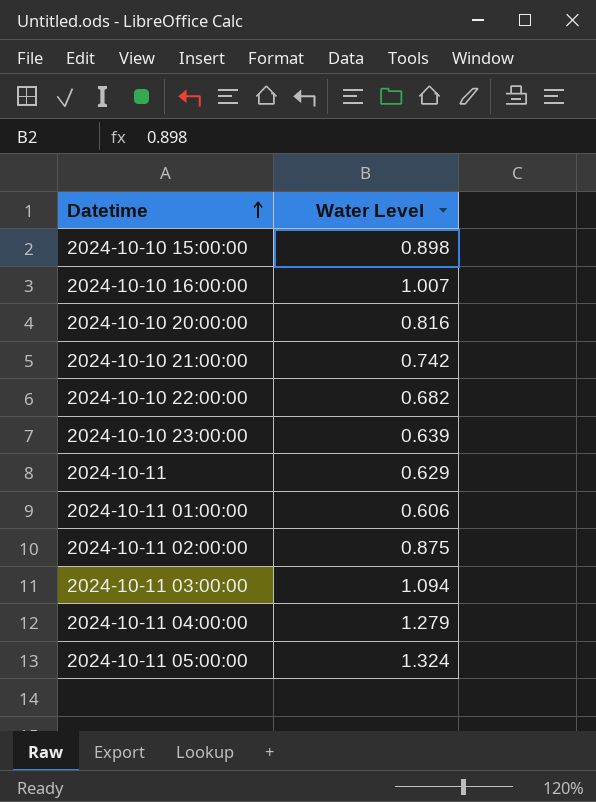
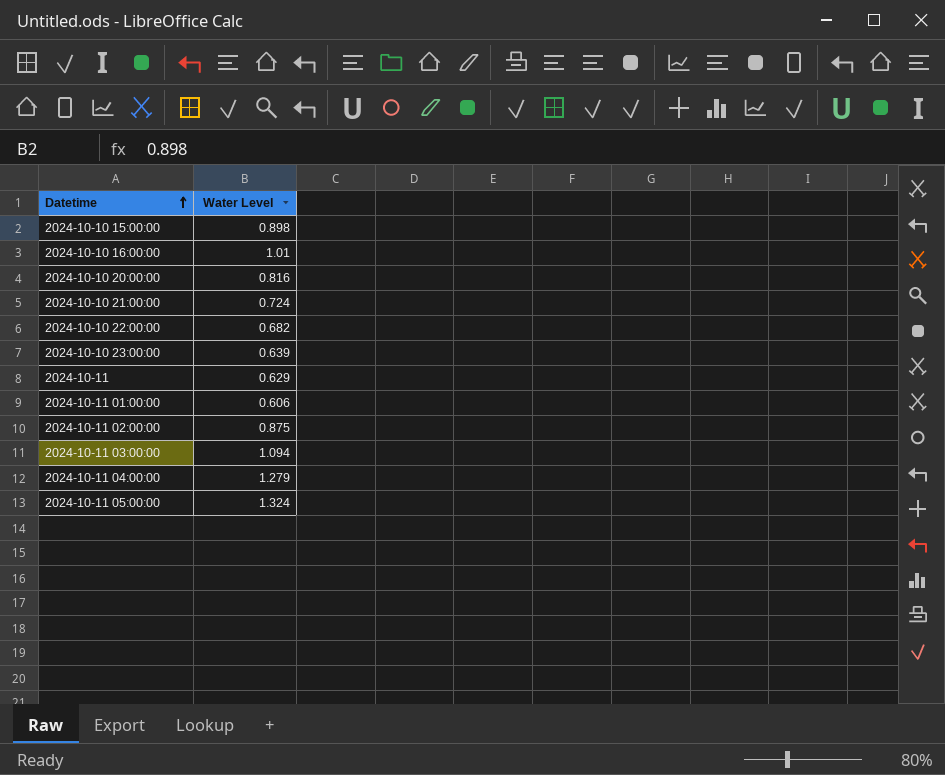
2024-10-10 16:00:00 | Water Level: 1.007 -> 1.01
2024-10-10 21:00:00 | Water Level: 0.742 -> 0.724

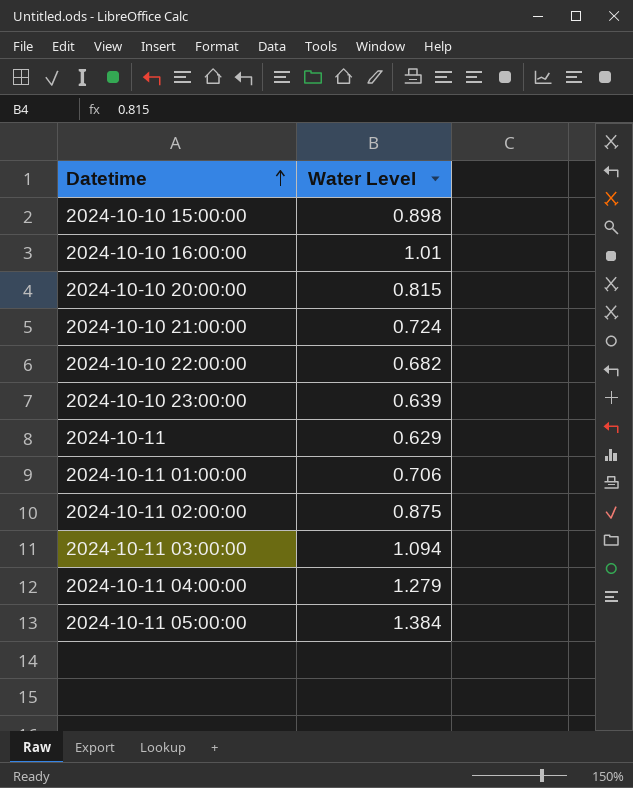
2024-10-10 20:00:00 | Water Level: 0.816 -> 0.815
2024-10-11 01:00:00 | Water Level: 0.606 -> 0.706
2024-10-11 05:00:00 | Water Level: 1.324 -> 1.384

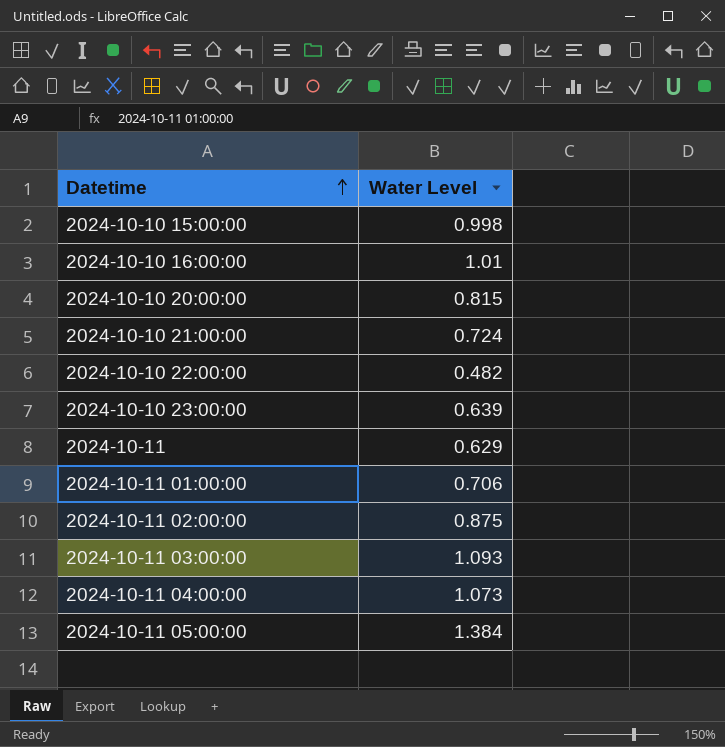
2024-10-10 15:00:00 | Water Level: 0.898 -> 0.998
2024-10-10 22:00:00 | Water Level: 0.682 -> 0.482
2024-10-11 03:00:00 | Water Level: 1.094 -> 1.093
2024-10-11 04:00:00 | Water Level: 1.279 -> 1.073

